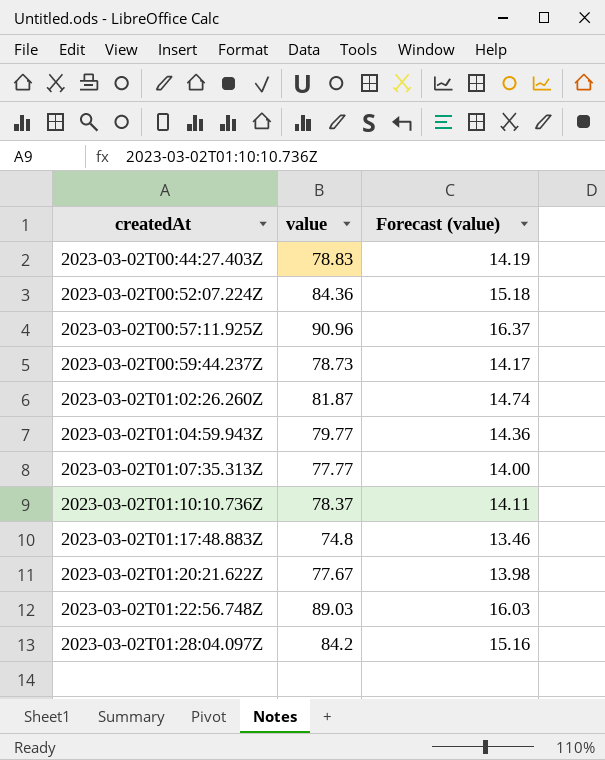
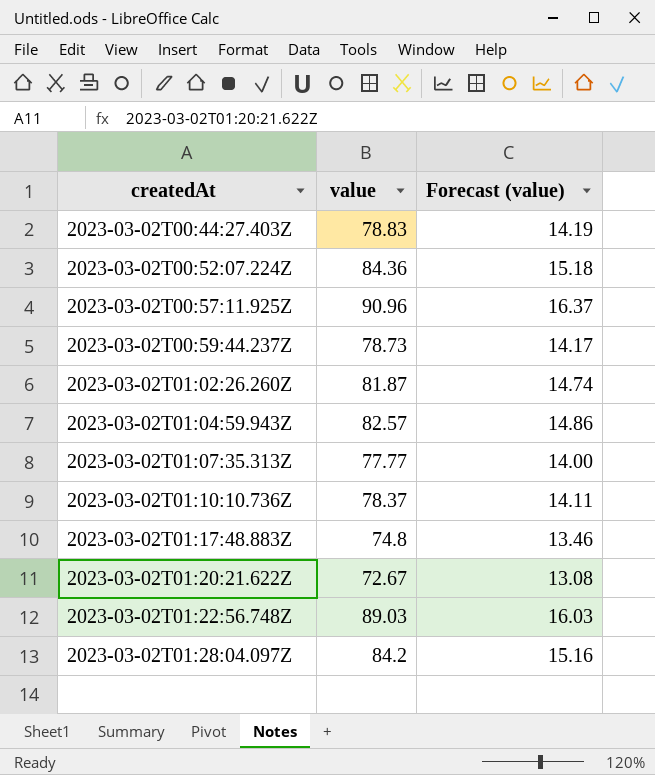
2023-03-02T01:04:59.943Z | value: 79.77 -> 82.57
2023-03-02T01:04:59.943Z | Forecast (value): 14.36 -> 14.86
2023-03-02T01:20:21.622Z | value: 77.67 -> 72.67
2023-03-02T01:20:21.622Z | Forecast (value): 13.98 -> 13.08

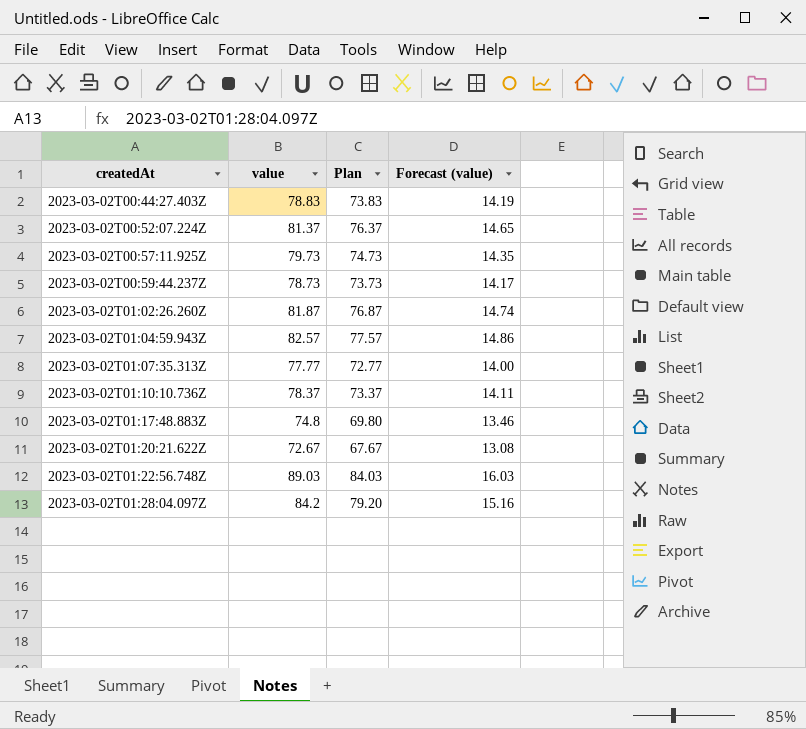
column Plan | formula: none -> [value] - 5
2023-03-02T00:52:07.224Z | value: 84.36 -> 81.37
2023-03-02T00:52:07.224Z | Forecast (value): 15.18 -> 14.65
2023-03-02T00:57:11.925Z | value: 90.96 -> 79.73
2023-03-02T00:57:11.925Z | Forecast (value): 16.37 -> 14.35

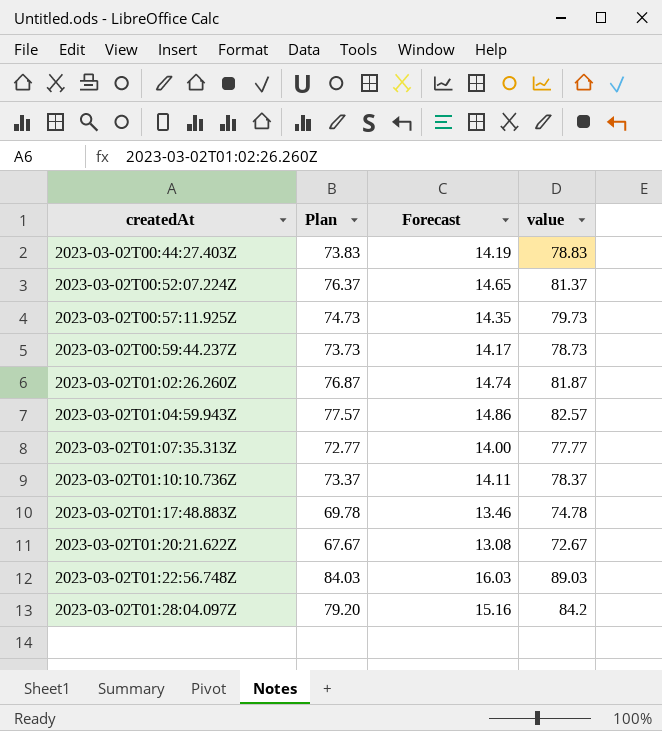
column name: Forecast (value) -> Forecast
column value | position: 2 -> 4
2023-03-02T01:17:48.883Z | Plan: 69.80 -> 69.78
2023-03-02T01:17:48.883Z | value: 74.8 -> 74.78

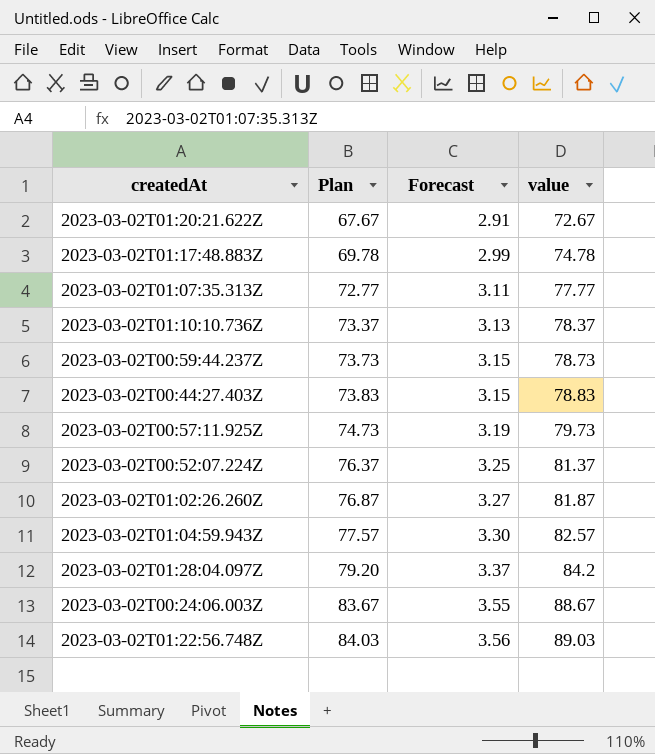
row order: createdAt ascending -> Plan ascending
column Forecast | formula: [value] * 0.18 -> [value] * 0.04
row 2023-03-02T00:24:06.003Z: none -> 83.67 | 3.55 | 88.67

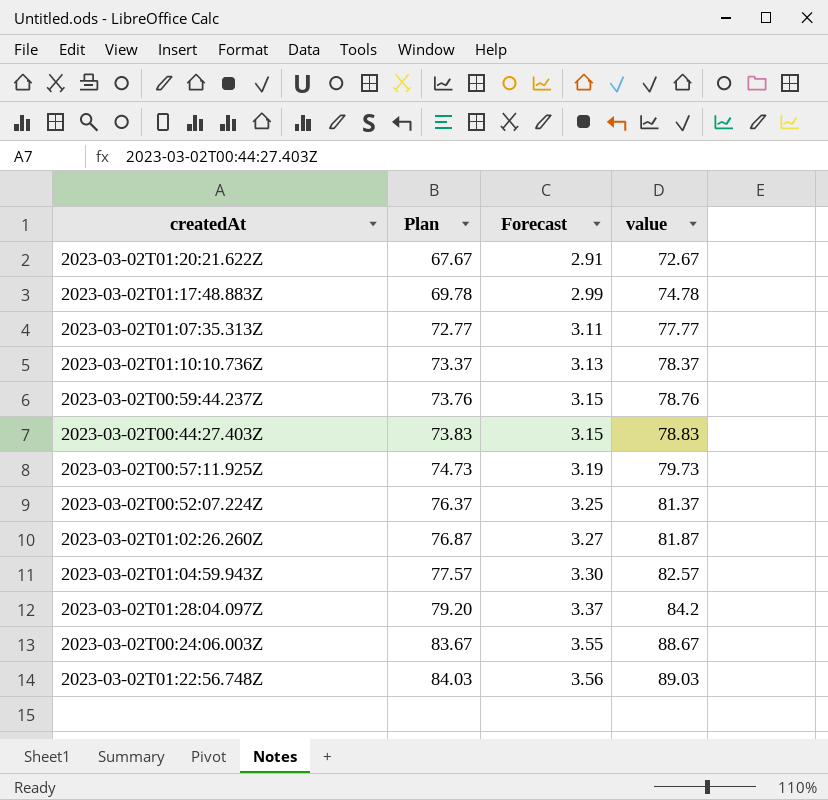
2023-03-02T00:59:44.237Z | Plan: 73.73 -> 73.76
2023-03-02T00:59:44.237Z | value: 78.73 -> 78.76

